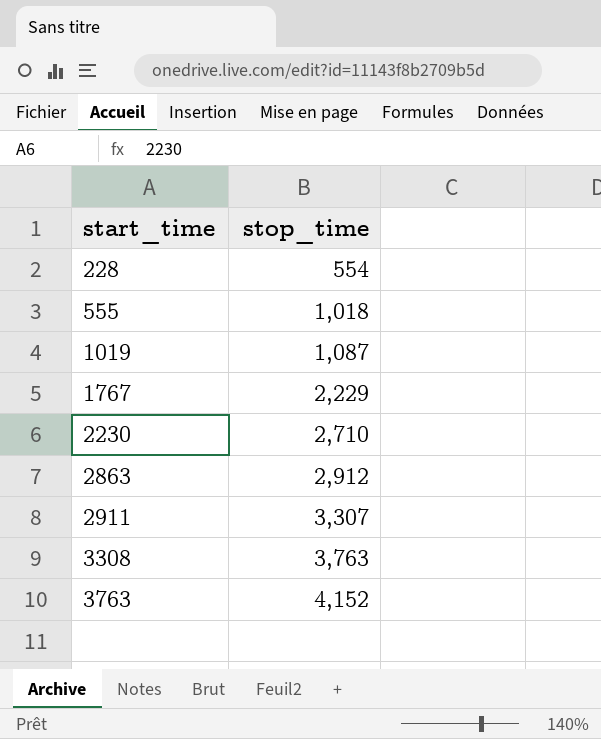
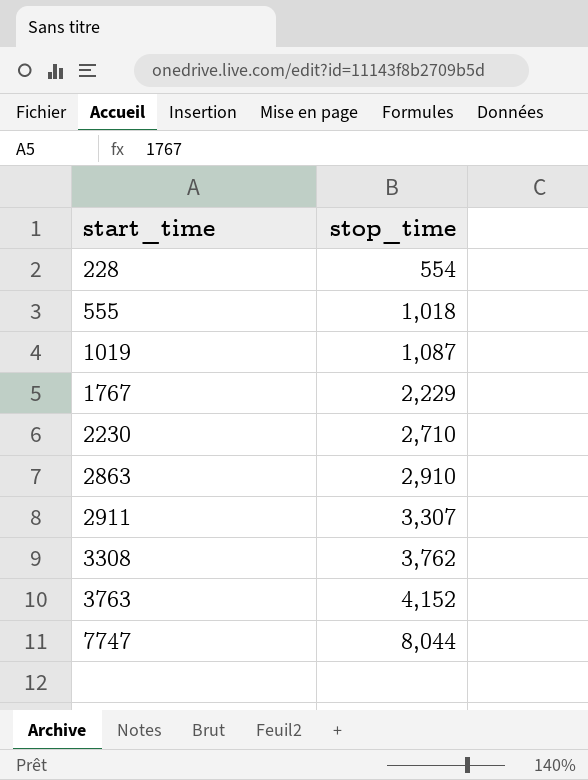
2863 | stop_time: 2,912 -> 2,910
3308 | stop_time: 3,763 -> 3,762
row 7747: none -> 8,044

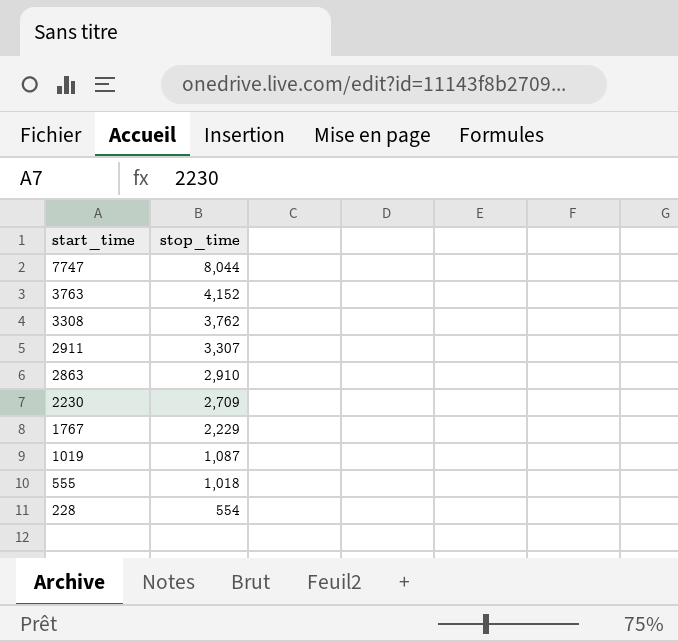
row order: start_time ascending -> start_time descending
2230 | stop_time: 2,710 -> 2,709

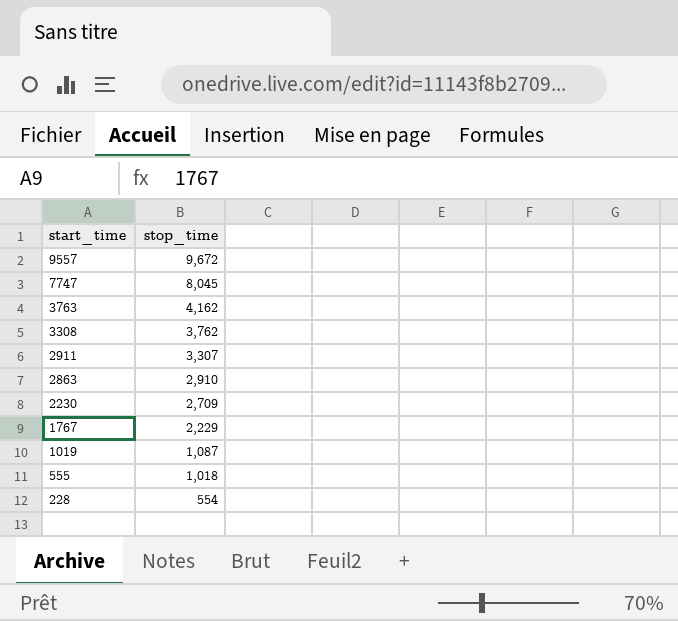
row 9557: none -> 9,672
7747 | stop_time: 8,044 -> 8,045
3763 | stop_time: 4,152 -> 4,162

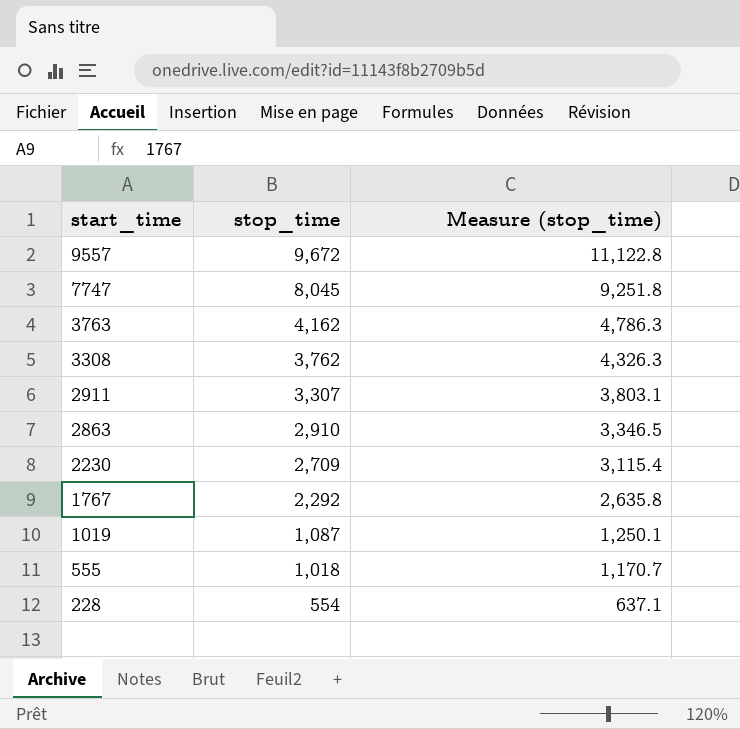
column Measure (stop_time) | formula: none -> [stop_time] * 1.15
1767 | stop_time: 2,229 -> 2,292

